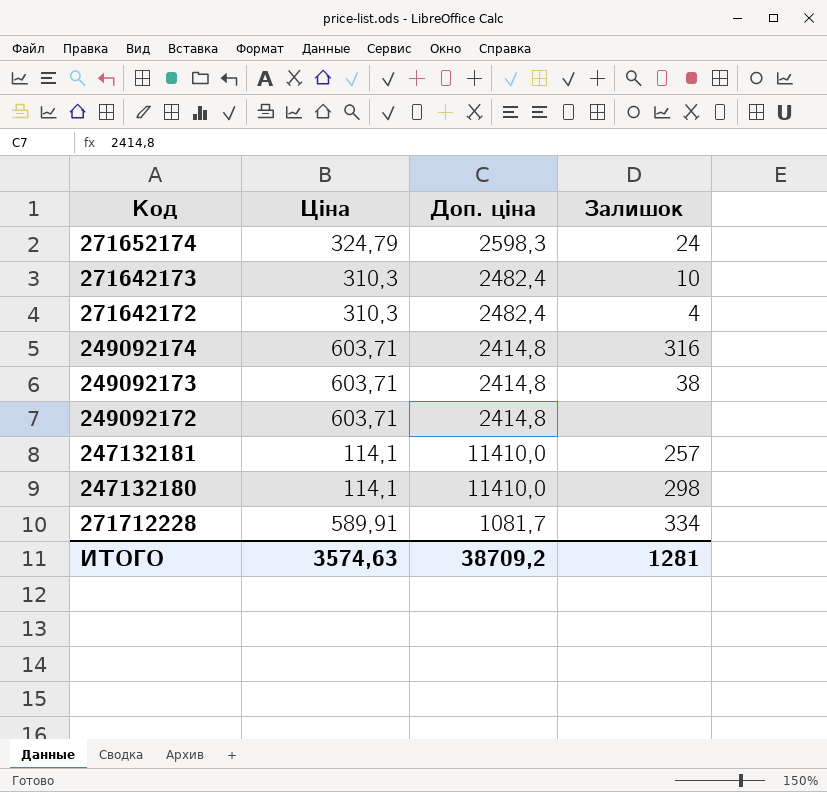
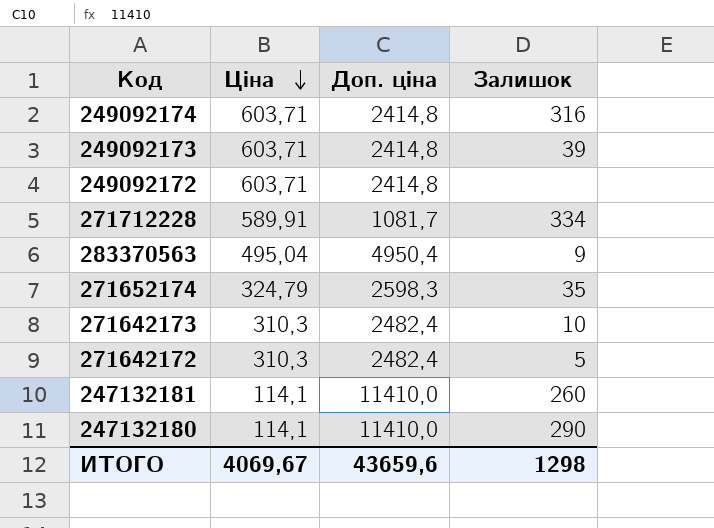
row order: none -> Ціна descending
249092173 | Залишок: 38 -> 39
row 283370563: none -> 495,04 | 4950,4 | 9
271652174 | Залишок: 24 -> 35
271642172 | Залишок: 4 -> 5
247132181 | Залишок: 257 -> 260
247132180 | Залишок: 298 -> 290
ИТОГО | Ціна: 3574,63 -> 4069,67
ИТОГО | Доп. ціна: 38709,2 -> 43659,6
ИТОГО | Залишок: 1281 -> 1298

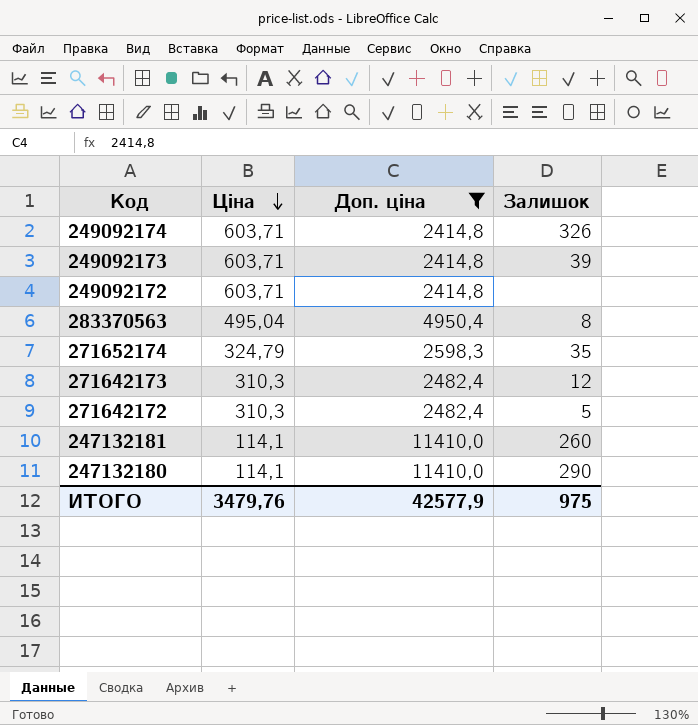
filter: none -> Доп. ціна != 1081,7
249092174 | Залишок: 316 -> 326
283370563 | Залишок: 9 -> 8
271642173 | Залишок: 10 -> 12
ИТОГО | Ціна: 4069,67 -> 3479,76
ИТОГО | Доп. ціна: 43659,6 -> 42577,9
ИТОГО | Залишок: 1298 -> 975

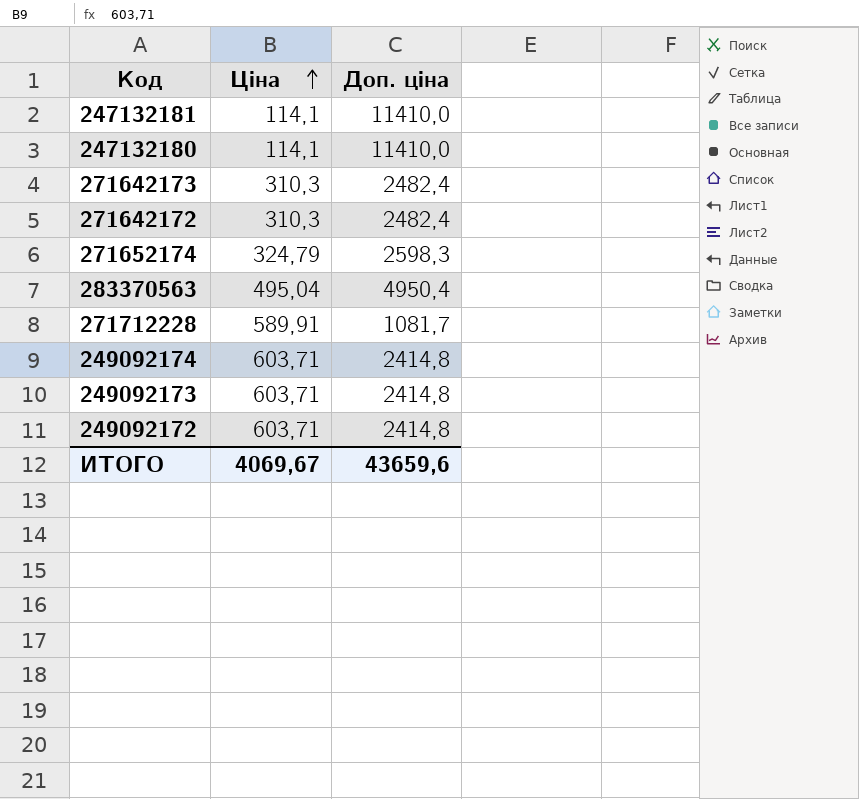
filter: Доп. ціна != 1081,7 -> none
row order: Ціна descending -> Ціна ascending
column Залишок | position: 4 -> none
ИТОГО | Ціна: 3479,76 -> 4069,67
ИТОГО | Доп. ціна: 42577,9 -> 43659,6

